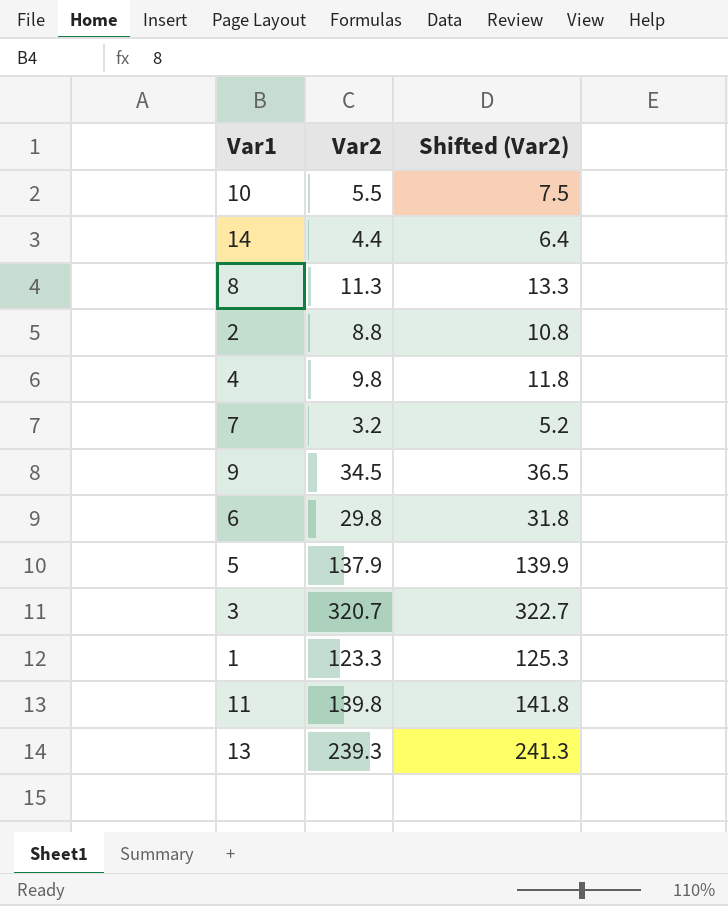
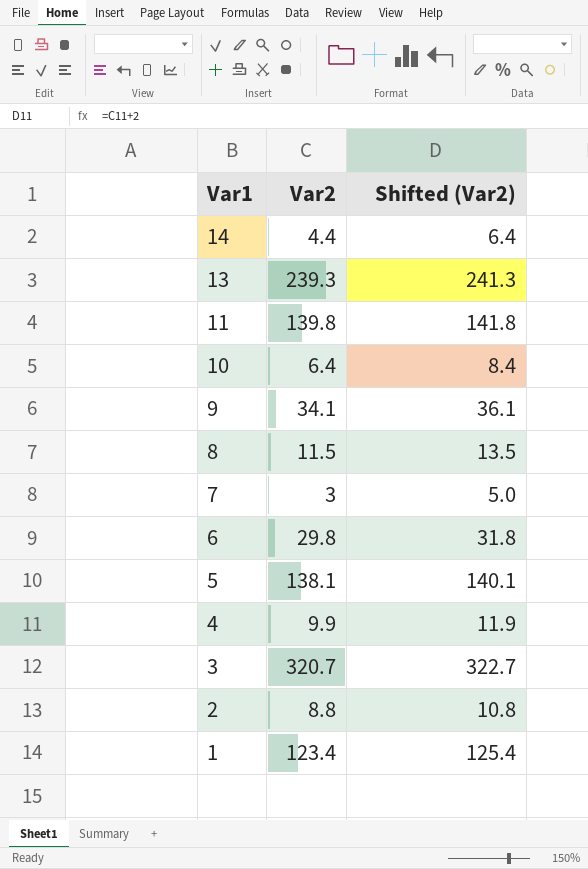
row order: none -> Var1 descending
10 | Var2: 5.5 -> 6.4
10 | Shifted (Var2): 7.5 -> 8.4
9 | Var2: 34.5 -> 34.1
9 | Shifted (Var2): 36.5 -> 36.1
8 | Var2: 11.3 -> 11.5
8 | Shifted (Var2): 13.3 -> 13.5
7 | Var2: 3.2 -> 3
7 | Shifted (Var2): 5.2 -> 5.0
5 | Var2: 137.9 -> 138.1
5 | Shifted (Var2): 139.9 -> 140.1
4 | Var2: 9.8 -> 9.9
4 | Shifted (Var2): 11.8 -> 11.9
1 | Var2: 123.3 -> 123.4
1 | Shifted (Var2): 125.3 -> 125.4

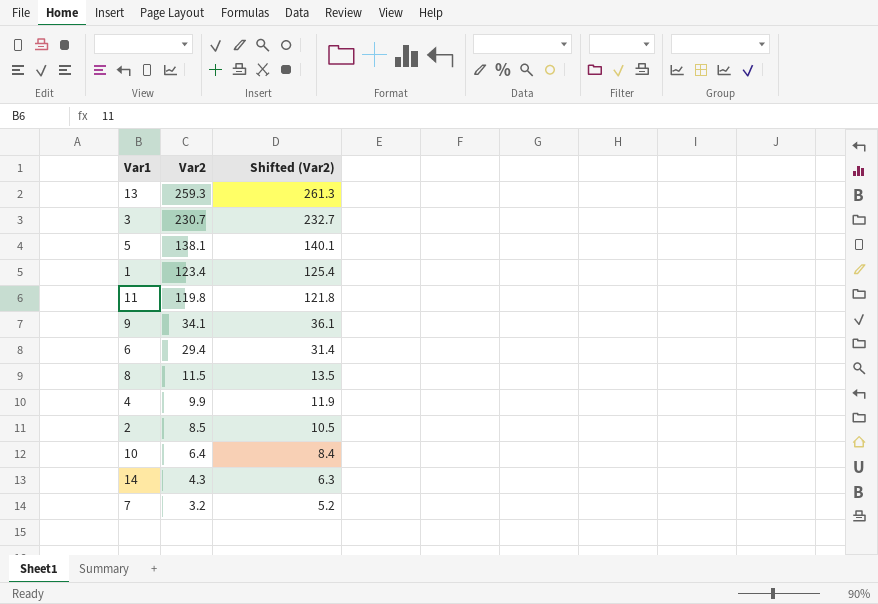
row order: Var1 descending -> Var2 descending
13 | Var2: 239.3 -> 259.3
13 | Shifted (Var2): 241.3 -> 261.3
3 | Var2: 320.7 -> 230.7
3 | Shifted (Var2): 322.7 -> 232.7
11 | Var2: 139.8 -> 119.8
11 | Shifted (Var2): 141.8 -> 121.8
6 | Var2: 29.8 -> 29.4
6 | Shifted (Var2): 31.8 -> 31.4
2 | Var2: 8.8 -> 8.5
2 | Shifted (Var2): 10.8 -> 10.5
14 | Var2: 4.4 -> 4.3
14 | Shifted (Var2): 6.4 -> 6.3
7 | Var2: 3 -> 3.2
7 | Shifted (Var2): 5.0 -> 5.2

